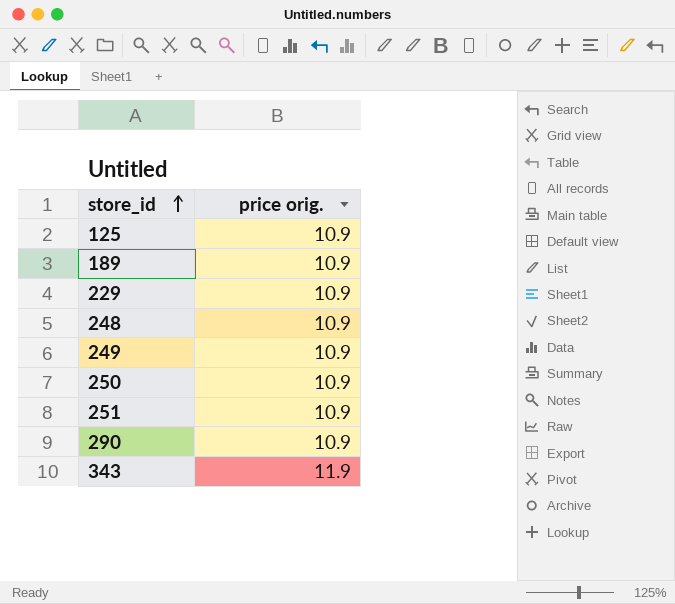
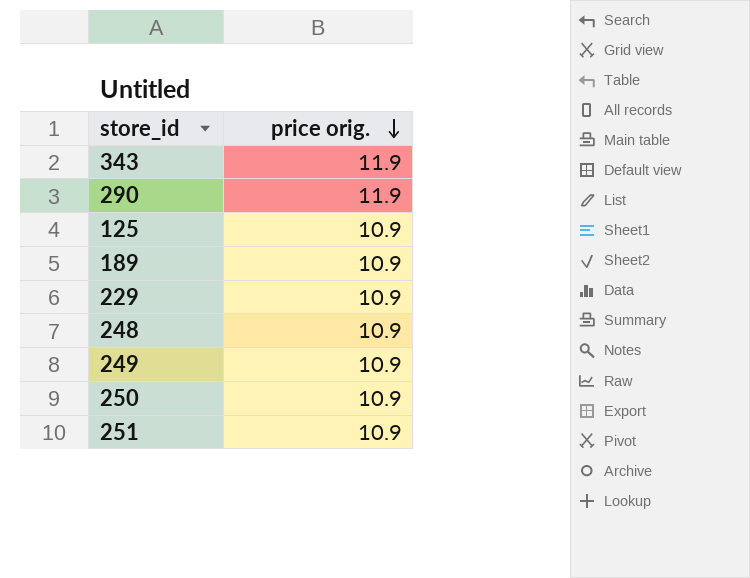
row order: store_id ascending -> price orig. descending
290 | price orig.: 10.9 -> 11.9

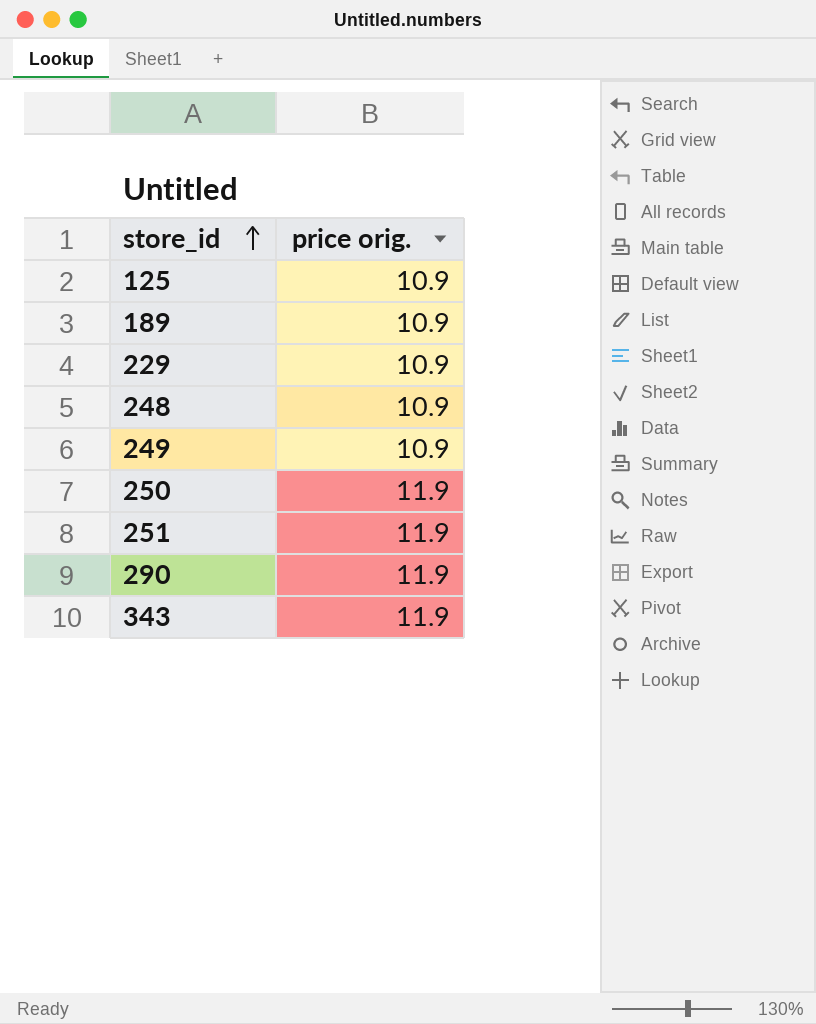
row order: price orig. descending -> store_id ascending
250 | price orig.: 10.9 -> 11.9
251 | price orig.: 10.9 -> 11.9

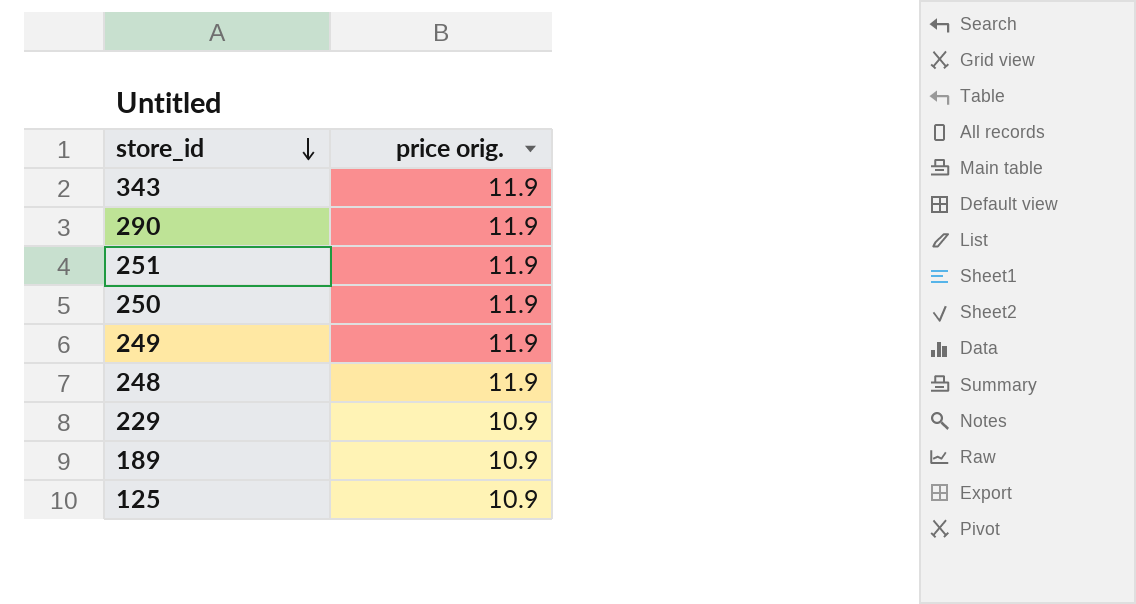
row order: store_id ascending -> store_id descending
249 | price orig.: 10.9 -> 11.9
248 | price orig.: 10.9 -> 11.9

